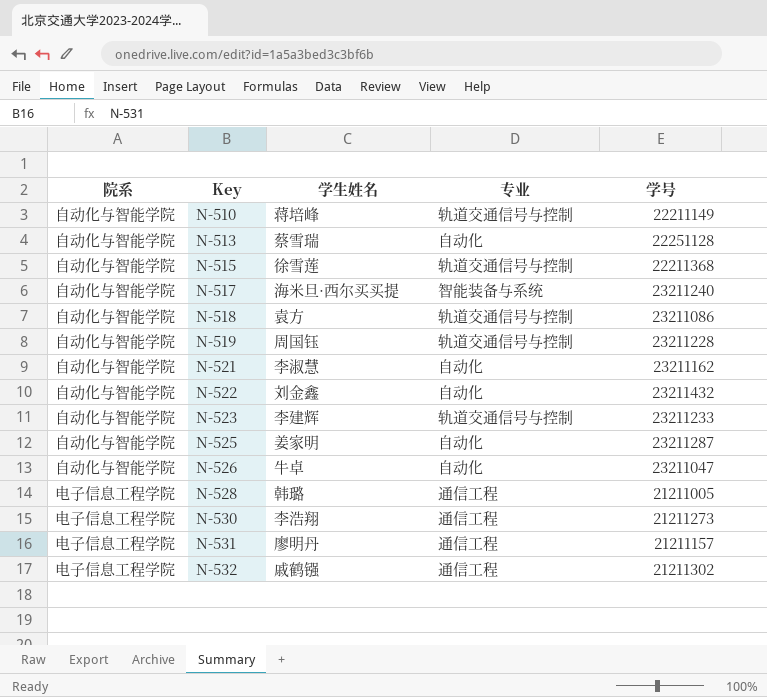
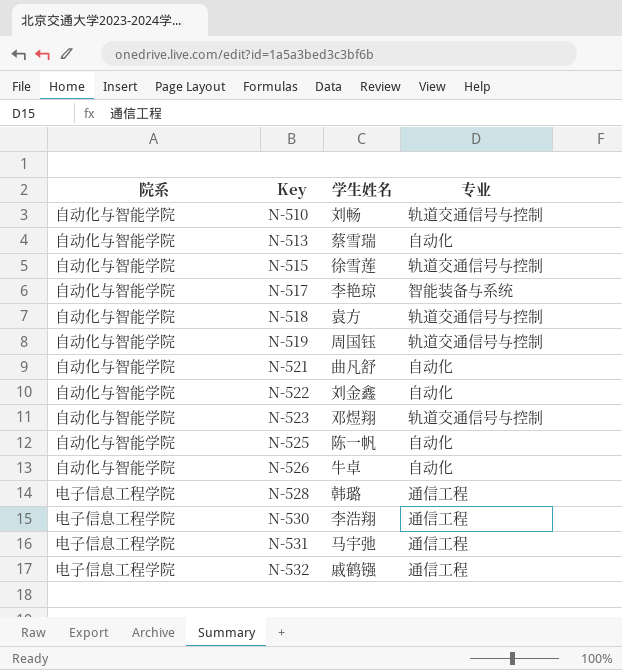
column 学号 | position: 5 -> none
N-510 | 学生姓名: 蒋培峰 -> 刘畅
N-517 | 学生姓名: 海米旦·西尔买买提 -> 李艳琼
N-521 | 学生姓名: 李淑慧 -> 曲凡舒
N-523 | 学生姓名: 李建辉 -> 邓煜翔
N-525 | 学生姓名: 姜家明 -> 陈一帆
N-531 | 学生姓名: 廖明丹 -> 马宇弛

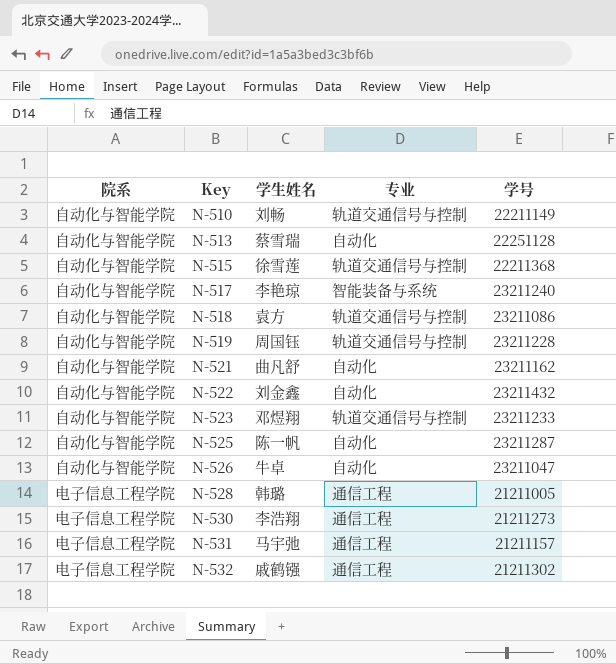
column 学号 | position: none -> 5

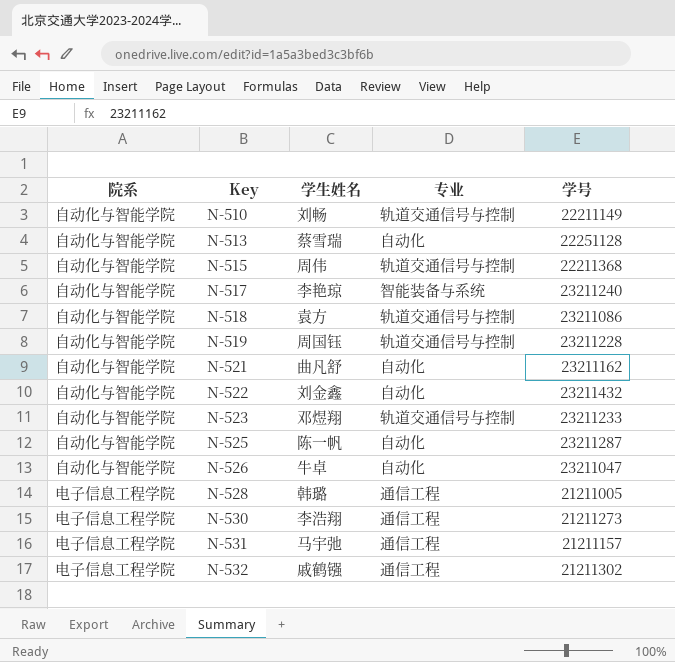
N-515 | 学生姓名: 徐雪莲 -> 周伟

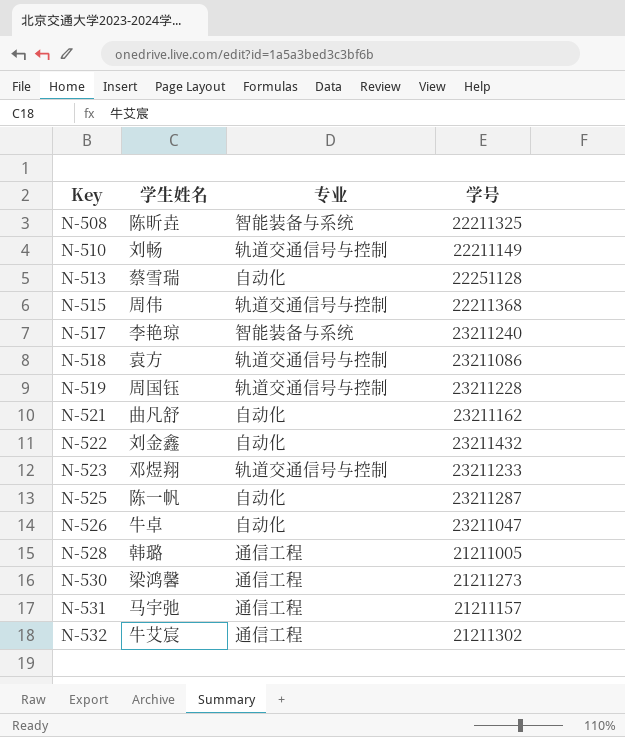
column 院系 | position: 1 -> none
row N-508: none -> 陈昕垚 | 智能装备与系统 | 22211325
N-530 | 学生姓名: 李浩翔 -> 梁鸿馨
N-532 | 学生姓名: 戚鹤镪 -> 牛艾宸

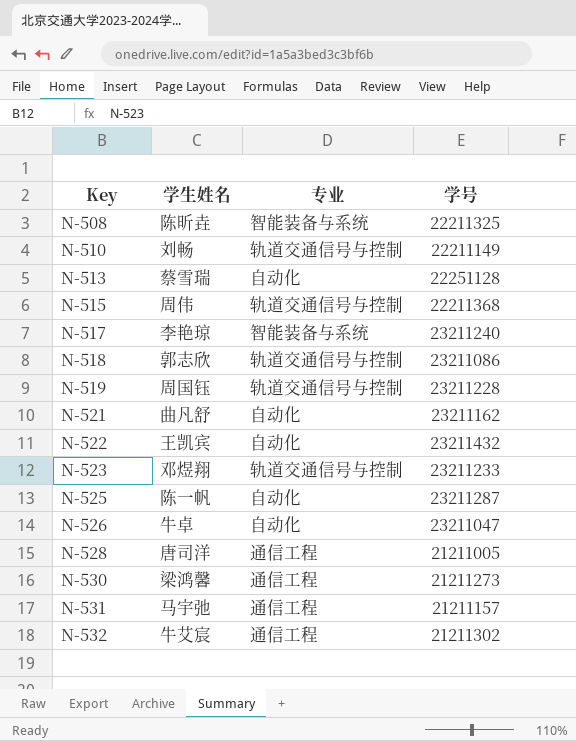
N-518 | 学生姓名: 袁方 -> 郭志欣
N-522 | 学生姓名: 刘金鑫 -> 王凯宾
N-528 | 学生姓名: 韩璐 -> 唐司洋

